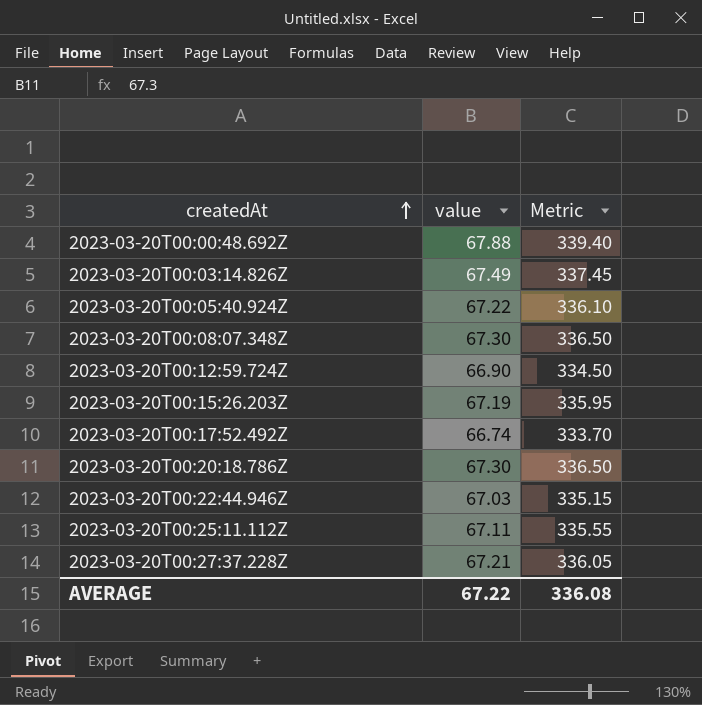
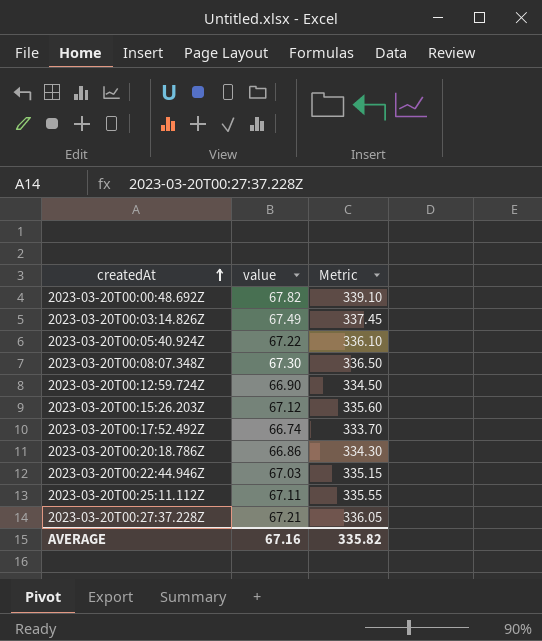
2023-03-20T00:00:48.692Z | value: 67.88 -> 67.82
2023-03-20T00:00:48.692Z | Metric: 339.40 -> 339.10
2023-03-20T00:15:26.203Z | value: 67.19 -> 67.12
2023-03-20T00:15:26.203Z | Metric: 335.95 -> 335.60
2023-03-20T00:20:18.786Z | value: 67.30 -> 66.86
2023-03-20T00:20:18.786Z | Metric: 336.50 -> 334.30
AVERAGE | value: 67.22 -> 67.16
AVERAGE | Metric: 336.08 -> 335.82

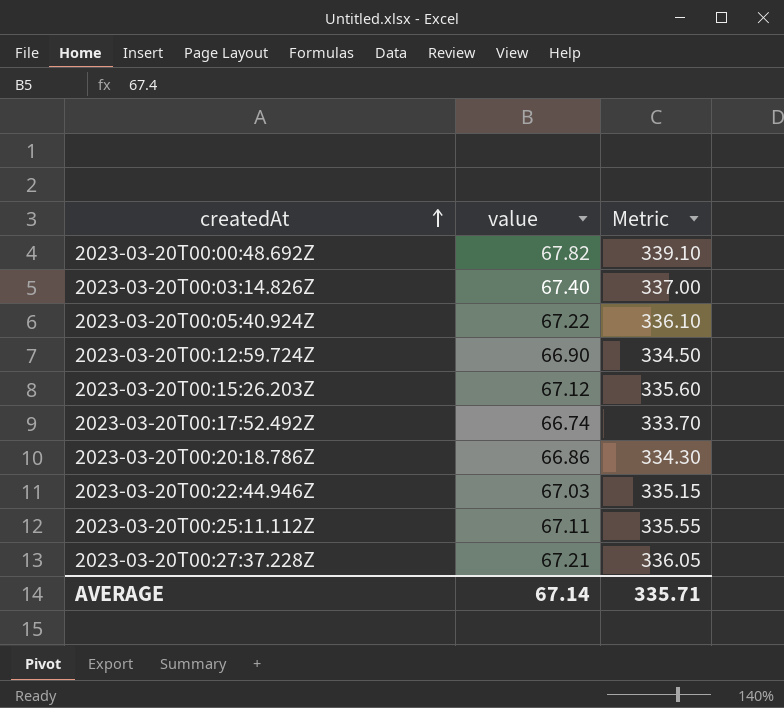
row 2023-03-20T00:08:07.348Z: 67.30 | 336.50 -> none
2023-03-20T00:03:14.826Z | value: 67.49 -> 67.40
2023-03-20T00:03:14.826Z | Metric: 337.45 -> 337.00
AVERAGE | value: 67.16 -> 67.14
AVERAGE | Metric: 335.82 -> 335.71

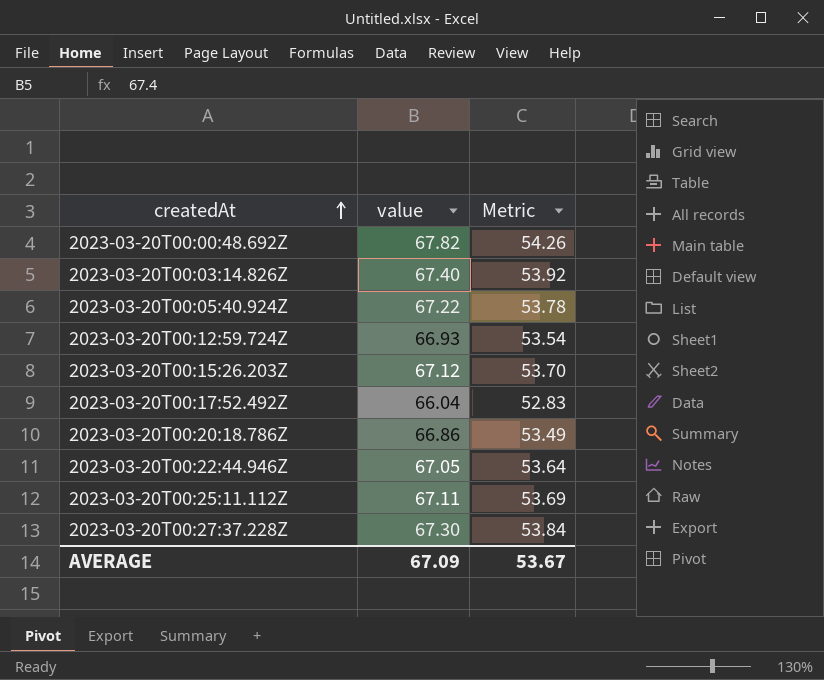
column Metric | formula: [value] * 5 -> [value] * 0.8
2023-03-20T00:12:59.724Z | value: 66.90 -> 66.93
2023-03-20T00:17:52.492Z | value: 66.74 -> 66.04
2023-03-20T00:22:44.946Z | value: 67.03 -> 67.05
2023-03-20T00:27:37.228Z | value: 67.21 -> 67.30
AVERAGE | value: 67.14 -> 67.09
AVERAGE | Metric: 335.71 -> 53.67

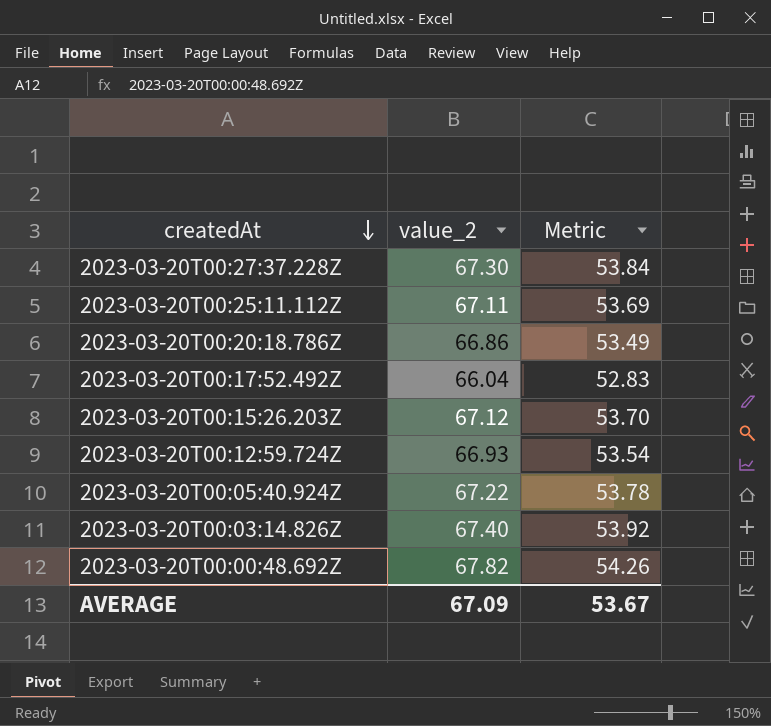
row order: createdAt ascending -> createdAt descending
column name: value -> value_2
row 2023-03-20T00:22:44.946Z: 67.05 | 53.64 -> none

